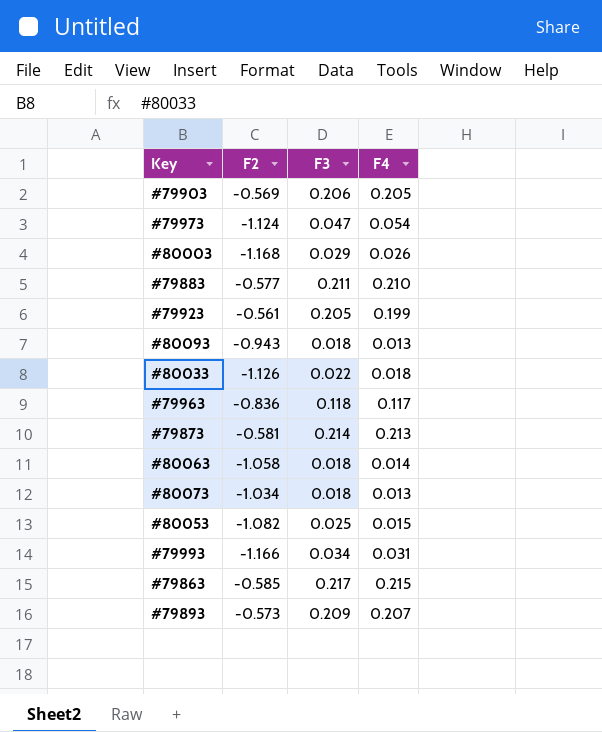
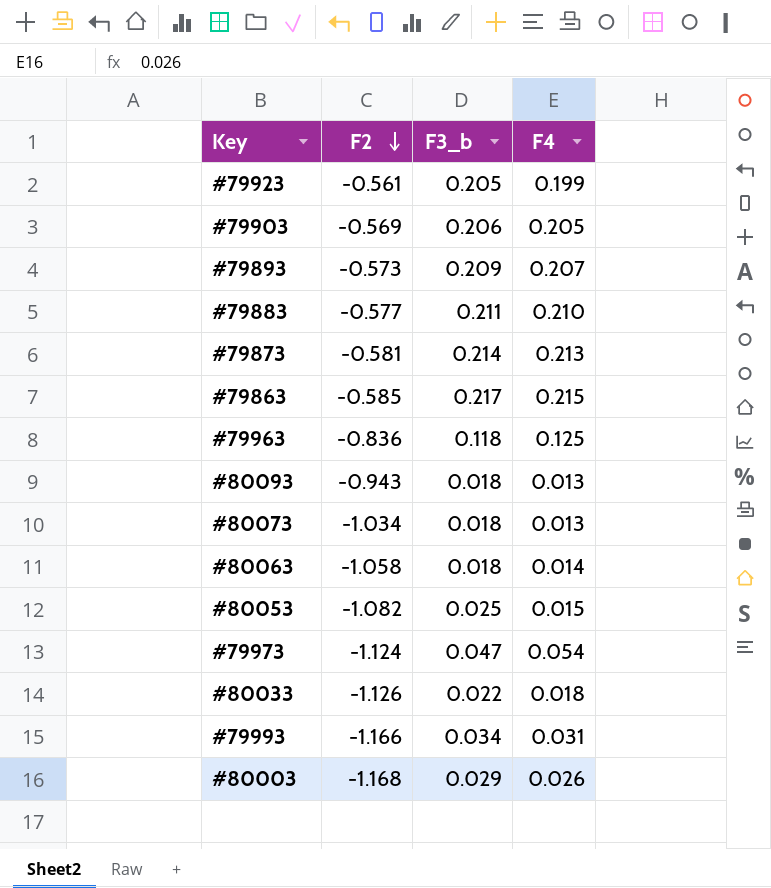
row order: none -> F2 descending
column name: F3 -> F3_b
#79963 | F4: 0.117 -> 0.125

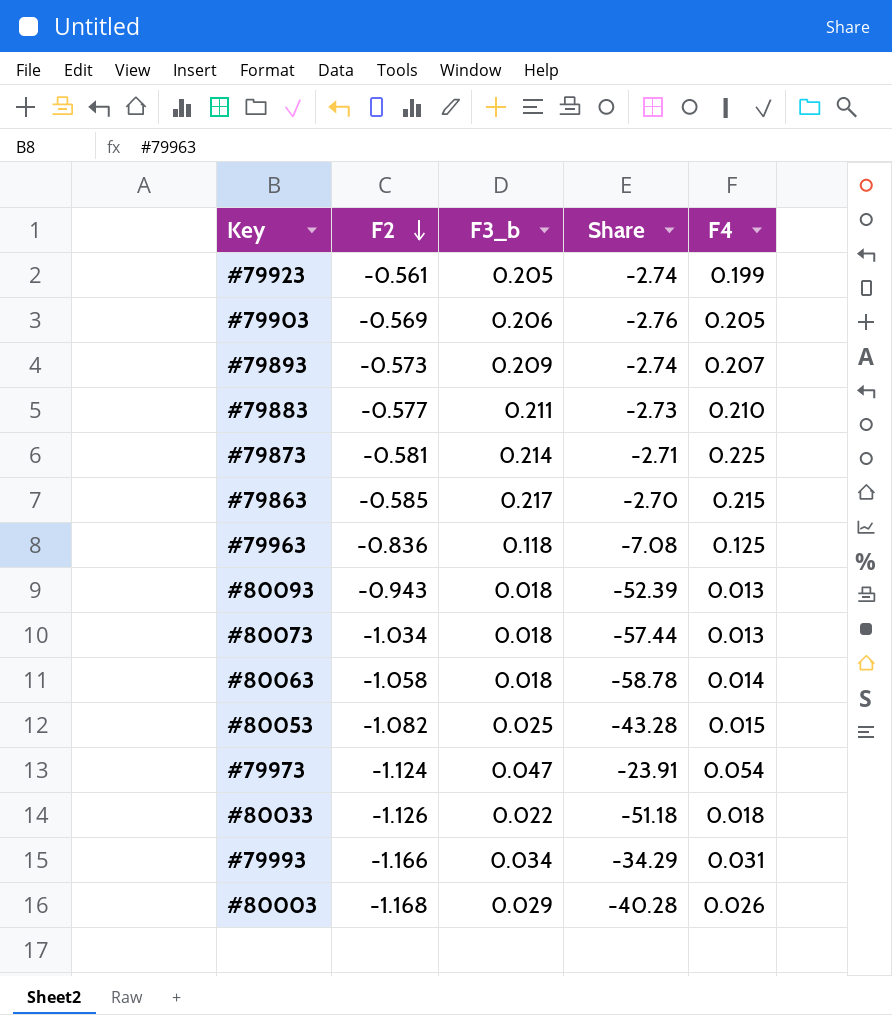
column Share | formula: none -> [F2] / [F3_b]
#79873 | F4: 0.213 -> 0.225

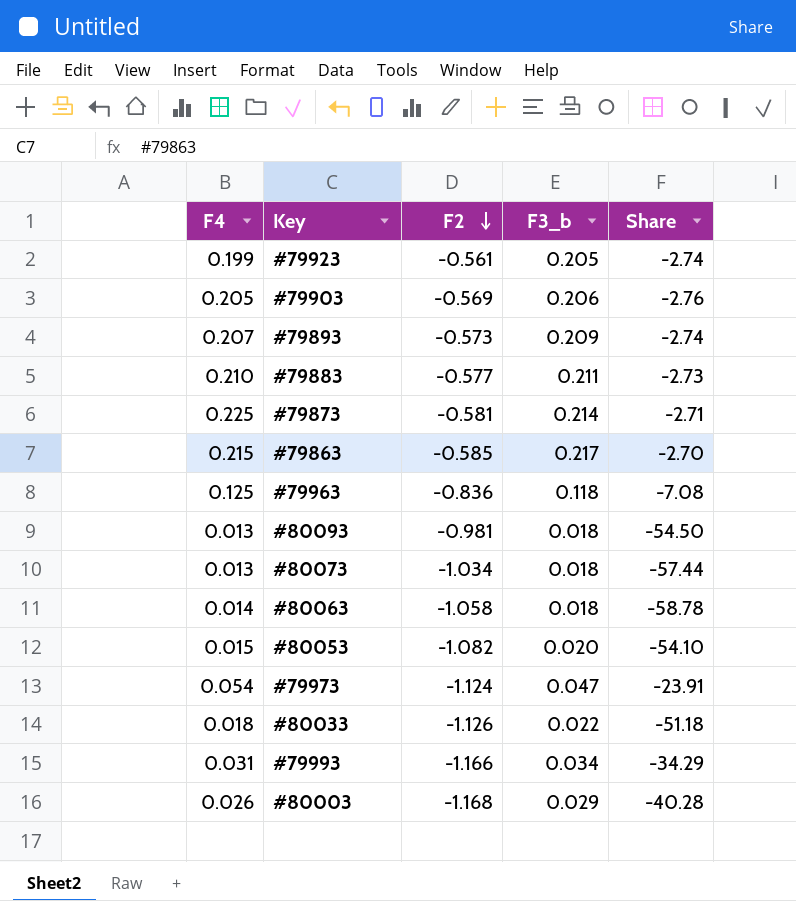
column F4 | position: 5 -> 1
#80093 | F2: -0.943 -> -0.981
#80093 | Share: -52.39 -> -54.50
#80053 | F3_b: 0.025 -> 0.020
#80053 | Share: -43.28 -> -54.10

